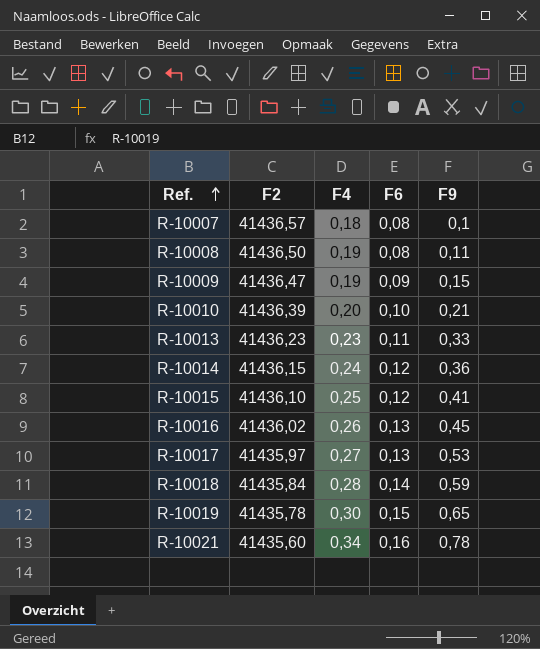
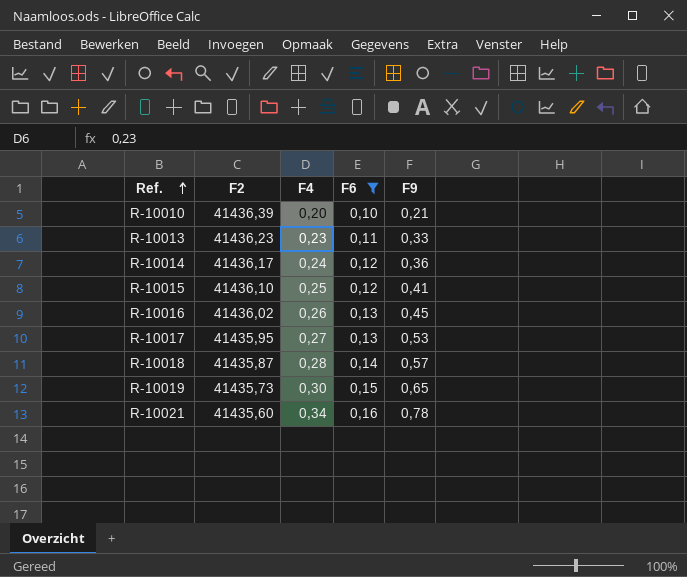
filter: none -> F6 >= 0,10
R-10014 | F2: 41436,15 -> 41436,17
R-10017 | F2: 41435,97 -> 41435,95
R-10018 | F2: 41435,84 -> 41435,87
R-10018 | F9: 0,59 -> 0,57
R-10019 | F2: 41435,78 -> 41435,73

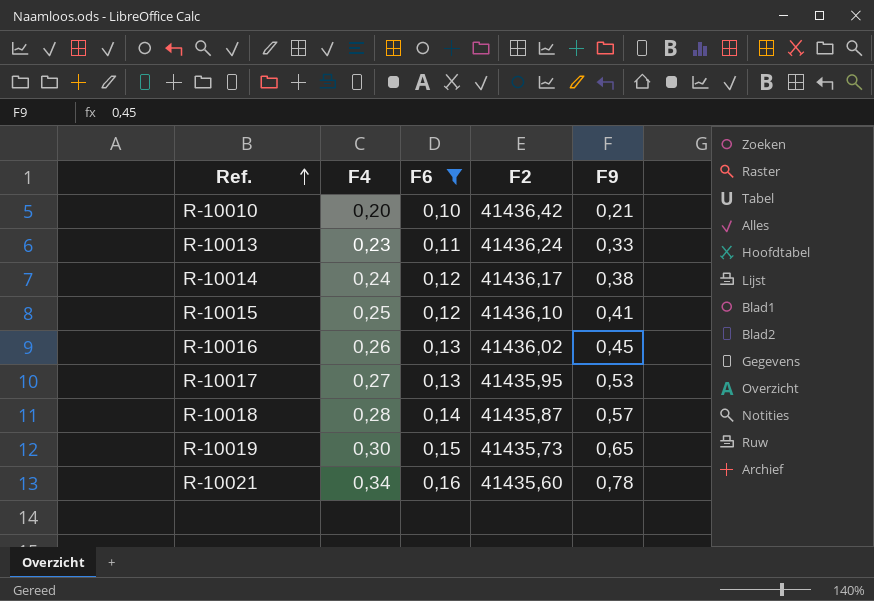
column F2 | position: 2 -> 4
R-10010 | F2: 41436,39 -> 41436,42
R-10013 | F2: 41436,23 -> 41436,24
R-10014 | F9: 0,36 -> 0,38

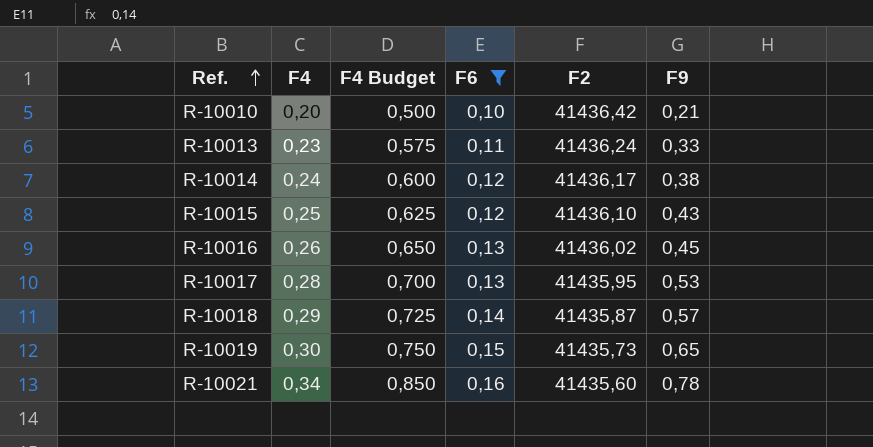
column F4 Budget | formula: none -> [F4] * 2,5
R-10015 | F9: 0,41 -> 0,43
R-10017 | F4: 0,27 -> 0,28
R-10018 | F4: 0,28 -> 0,29

